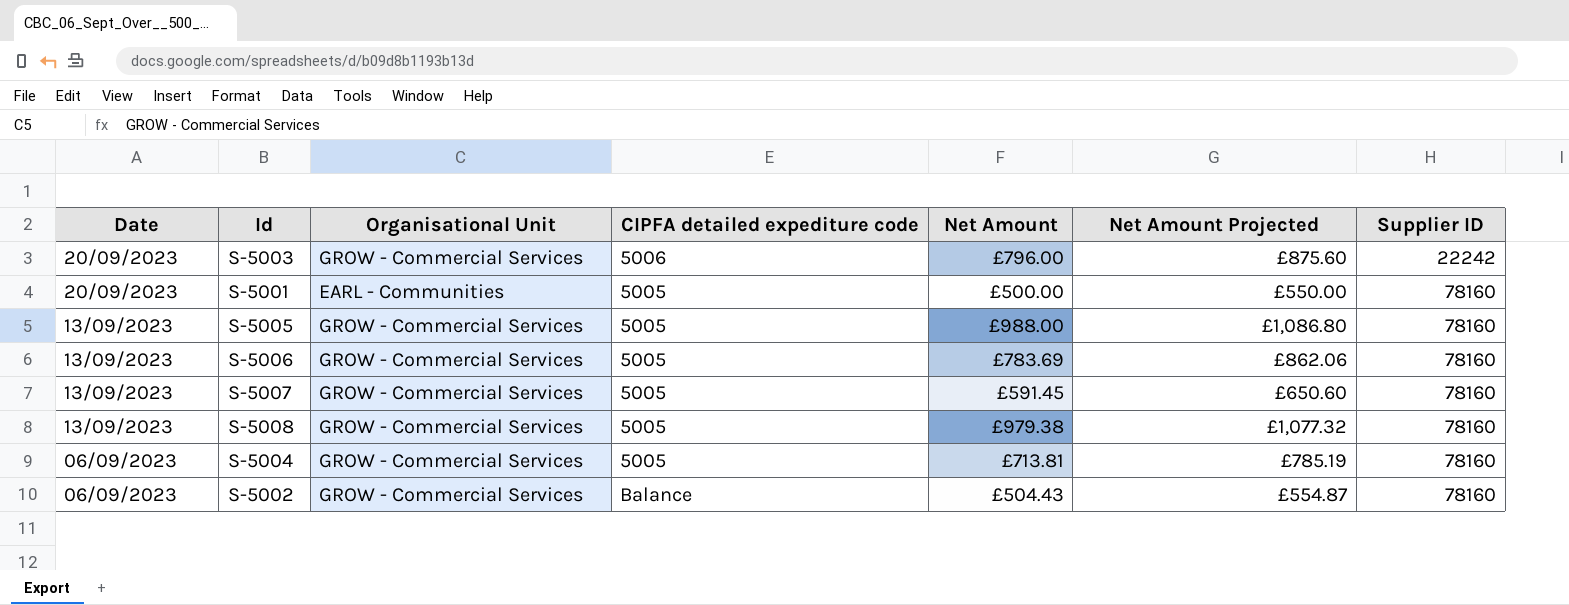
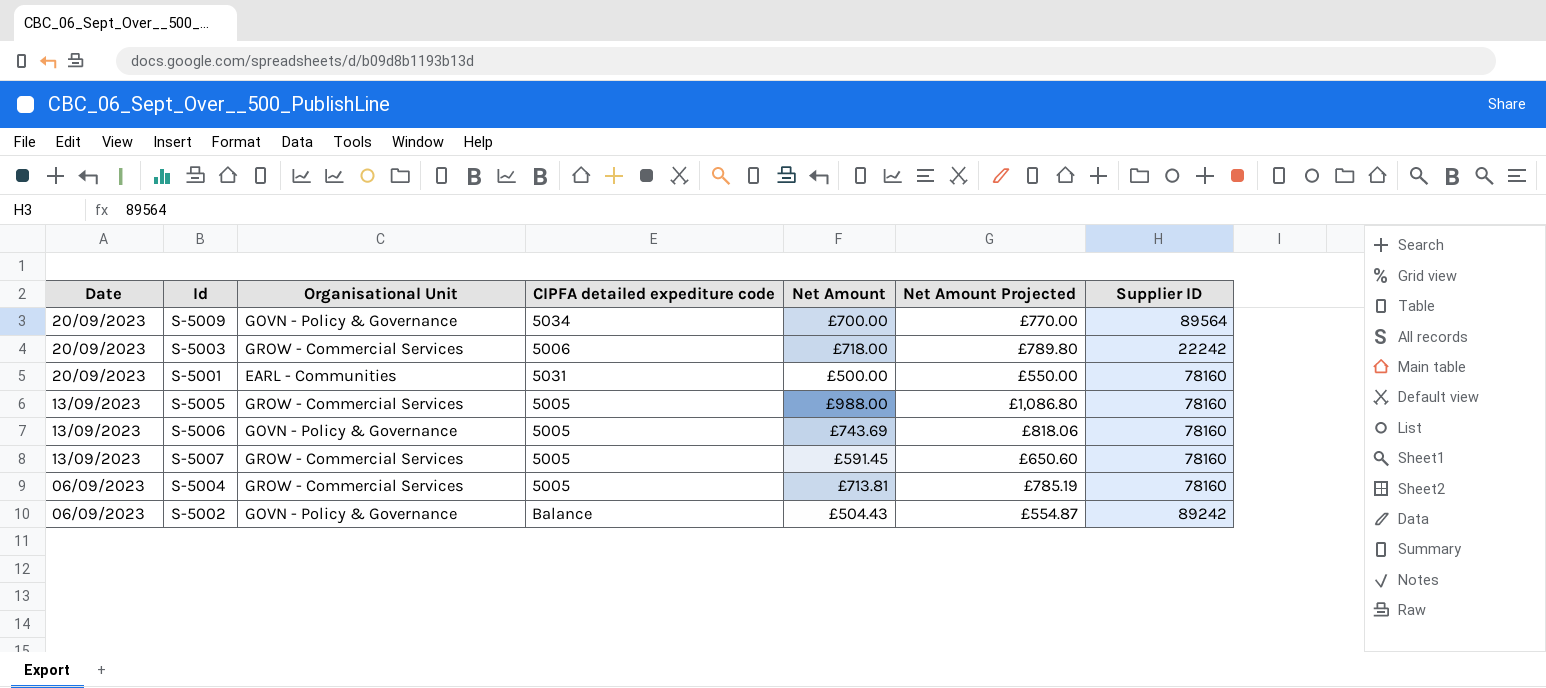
row S-5008: 13/09/2023 | GROW - Commercial Services | 5005 | £979.38 | £1,077.32 | 78160 -> none
row S-5009: none -> 20/09/2023 | GOVN - Policy & Governance | 5034 | £700.00 | £770.00 | 89564
S-5003 | Net Amount: £796.00 -> £718.00
S-5003 | Net Amount Projected: £875.60 -> £789.80
S-5001 | CIPFA detailed expediture code: 5005 -> 5031
S-5006 | Organisational Unit: GROW - Commercial Services -> GOVN - Policy & Governance
S-5006 | Net Amount: £783.69 -> £743.69
S-5006 | Net Amount Projected: £862.06 -> £818.06
S-5002 | Organisational Unit: GROW - Commercial Services -> GOVN - Policy & Governance
S-5002 | Supplier ID: 78160 -> 89242

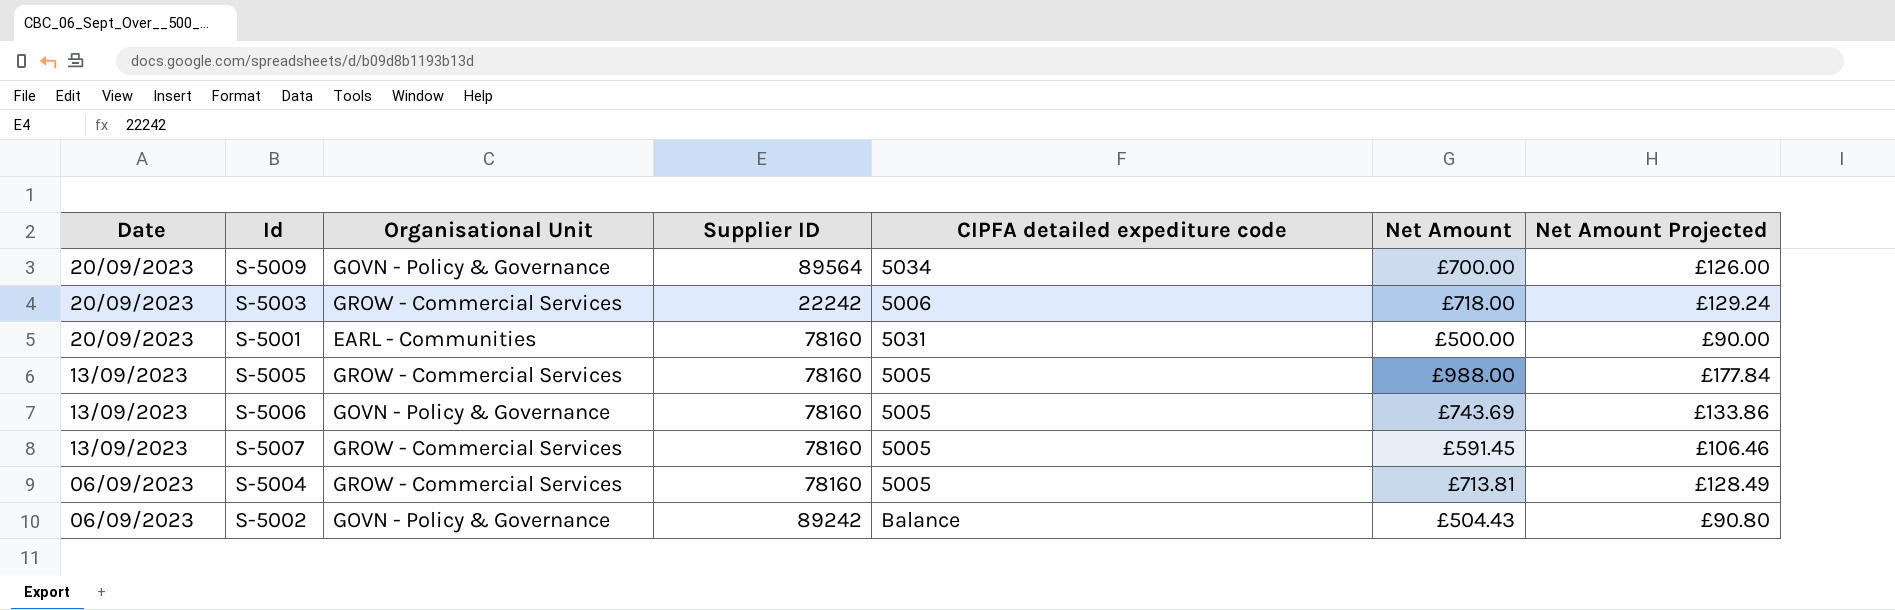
column Supplier ID | position: 7 -> 4
column Net Amount Projected | formula: [Net Amount] * 1.1 -> [Net Amount] * 0.18

